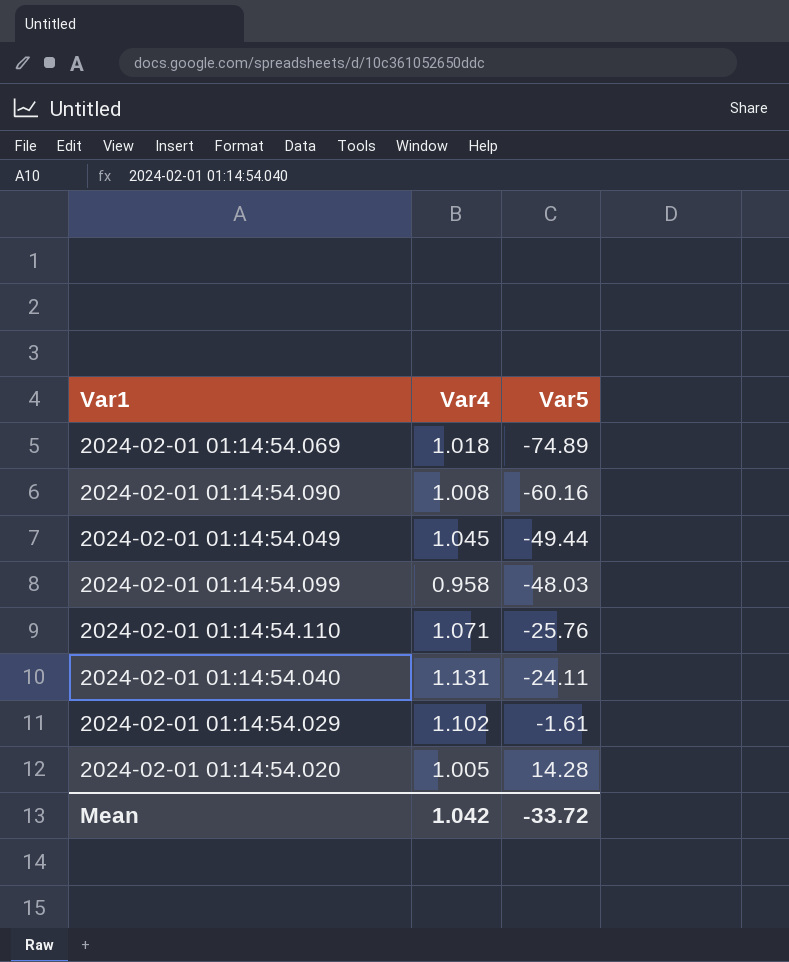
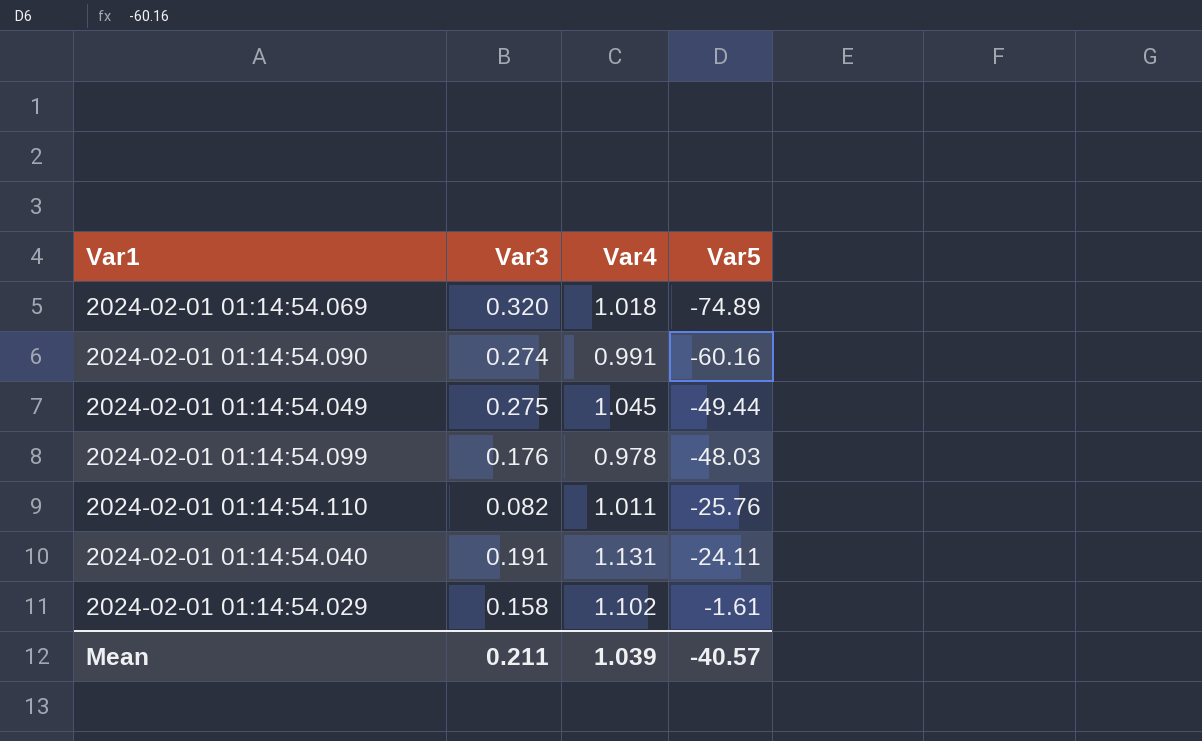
column Var3 | position: none -> 2
row 2024-02-01 01:14:54.020: 1.005 | 14.28 -> none
2024-02-01 01:14:54.090 | Var4: 1.008 -> 0.991
2024-02-01 01:14:54.099 | Var4: 0.958 -> 0.978
2024-02-01 01:14:54.110 | Var4: 1.071 -> 1.011
Mean | Var4: 1.042 -> 1.039
Mean | Var5: -33.72 -> -40.57

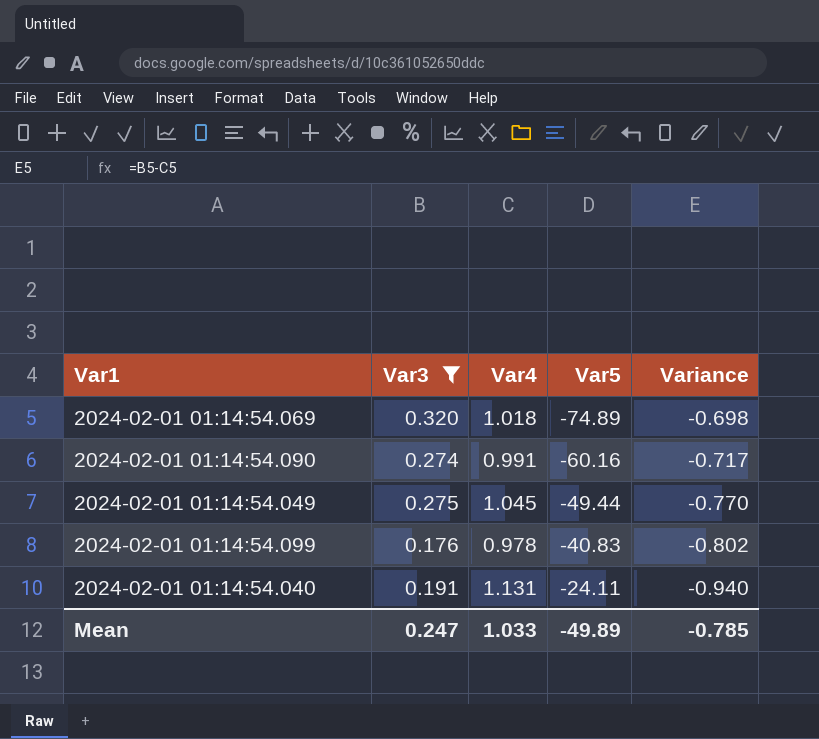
filter: none -> Var3 >= 0.176
column Variance | formula: none -> [Var3] - [Var4]
2024-02-01 01:14:54.099 | Var5: -48.03 -> -40.83
Mean | Var3: 0.211 -> 0.247
Mean | Var4: 1.039 -> 1.033
Mean | Var5: -40.57 -> -49.89

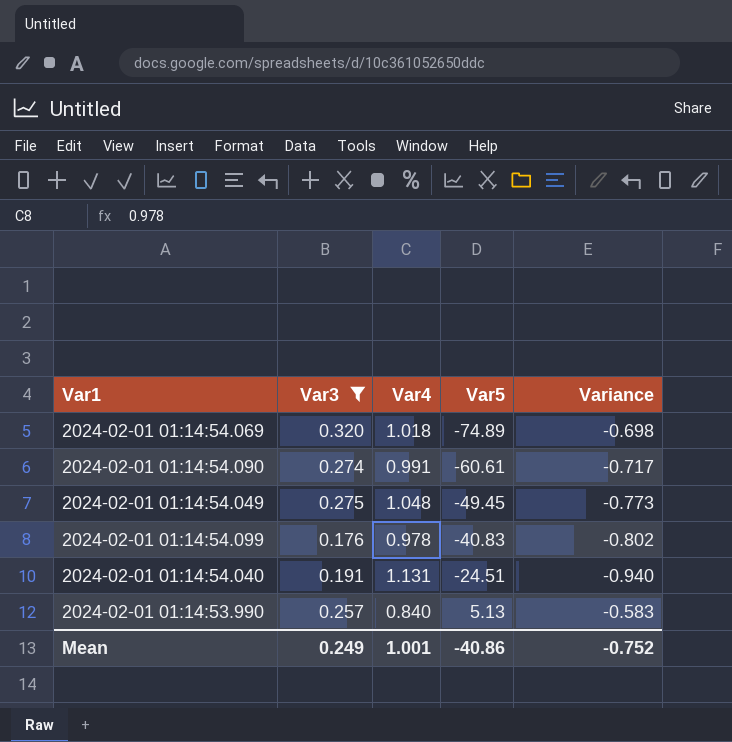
2024-02-01 01:14:54.090 | Var5: -60.16 -> -60.61
2024-02-01 01:14:54.049 | Var4: 1.045 -> 1.048
2024-02-01 01:14:54.049 | Var5: -49.44 -> -49.45
2024-02-01 01:14:54.049 | Variance: -0.770 -> -0.773
2024-02-01 01:14:54.040 | Var5: -24.11 -> -24.51
row 2024-02-01 01:14:53.990: none -> 0.257 | 0.840 | 5.13 | -0.583
Mean | Var3: 0.247 -> 0.249
Mean | Var4: 1.033 -> 1.001
Mean | Var5: -49.89 -> -40.86
Mean | Variance: -0.785 -> -0.752

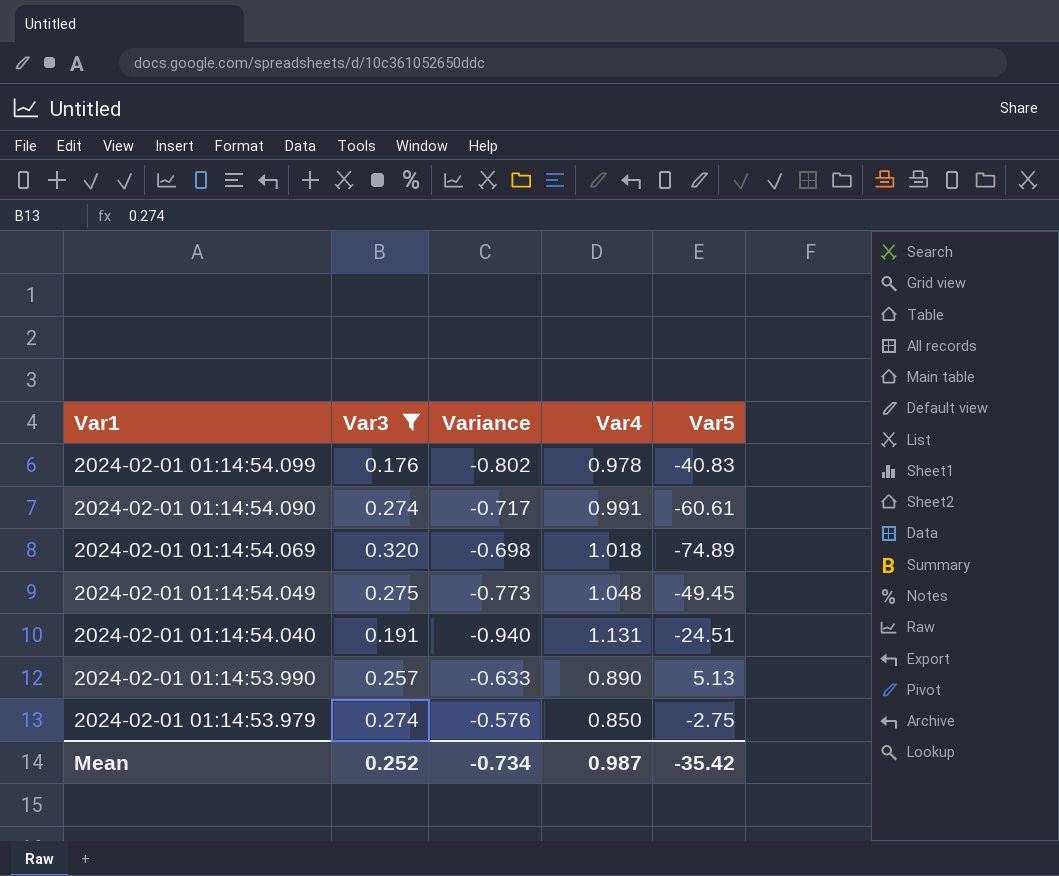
row order: Var5 ascending -> Var1 descending
column Variance | position: 5 -> 3
2024-02-01 01:14:53.990 | Variance: -0.583 -> -0.633
2024-02-01 01:14:53.990 | Var4: 0.840 -> 0.890
row 2024-02-01 01:14:53.979: none -> 0.274 | -0.576 | 0.850 | -2.75
Mean | Var3: 0.249 -> 0.252
Mean | Variance: -0.752 -> -0.734
Mean | Var4: 1.001 -> 0.987
Mean | Var5: -40.86 -> -35.42

